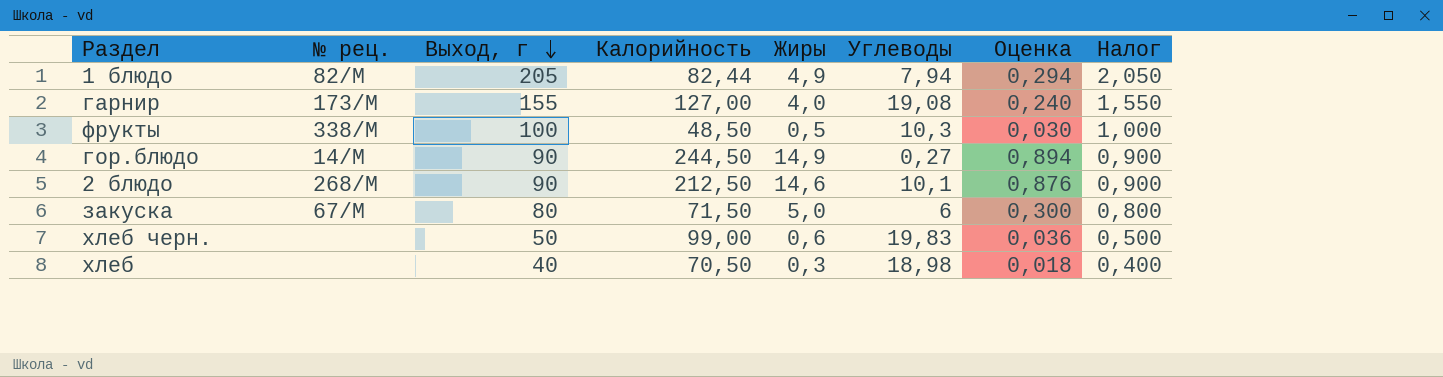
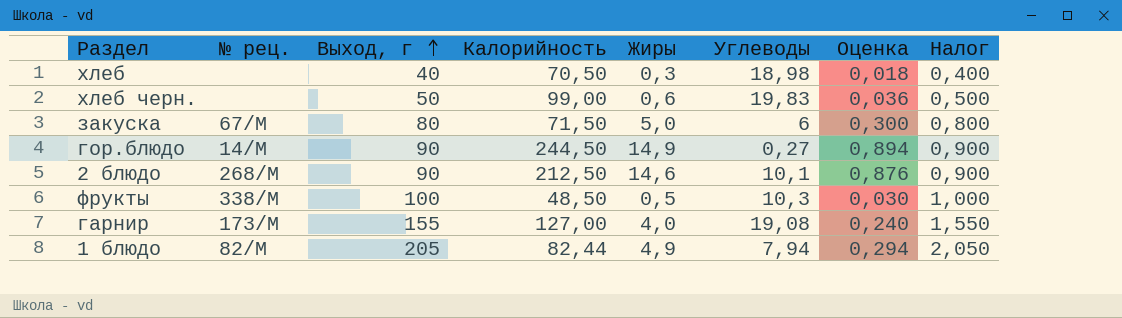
row order: Выход, г descending -> Выход, г ascending

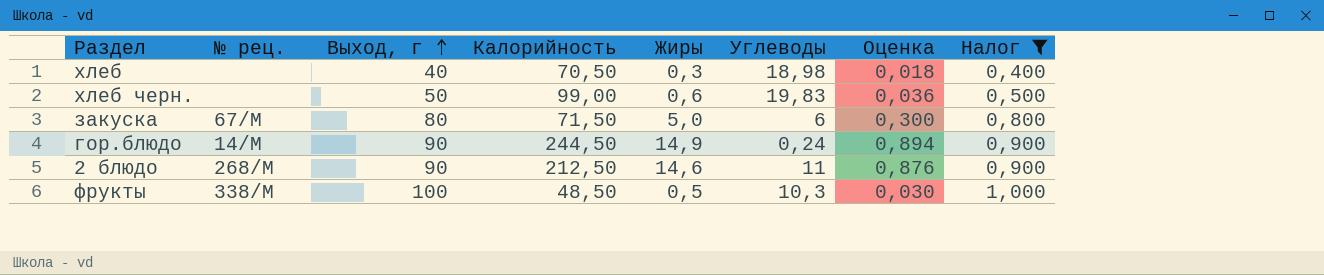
filter: none -> Налог <= 1,000
гор.блюдо | Углеводы: 0,27 -> 0,24
2 блюдо | Углеводы: 10,1 -> 11

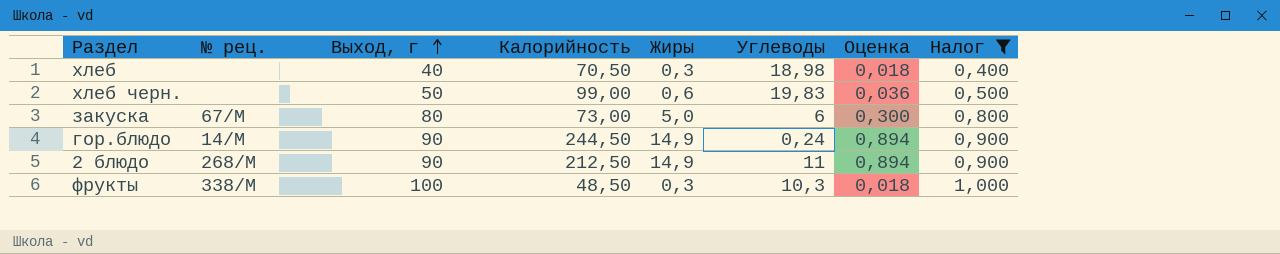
закуска | Калорийность: 71,50 -> 73,00
2 блюдо | Жиры: 14,6 -> 14,9
2 блюдо | Оценка: 0,876 -> 0,894
фрукты | Жиры: 0,5 -> 0,3
фрукты | Оценка: 0,030 -> 0,018

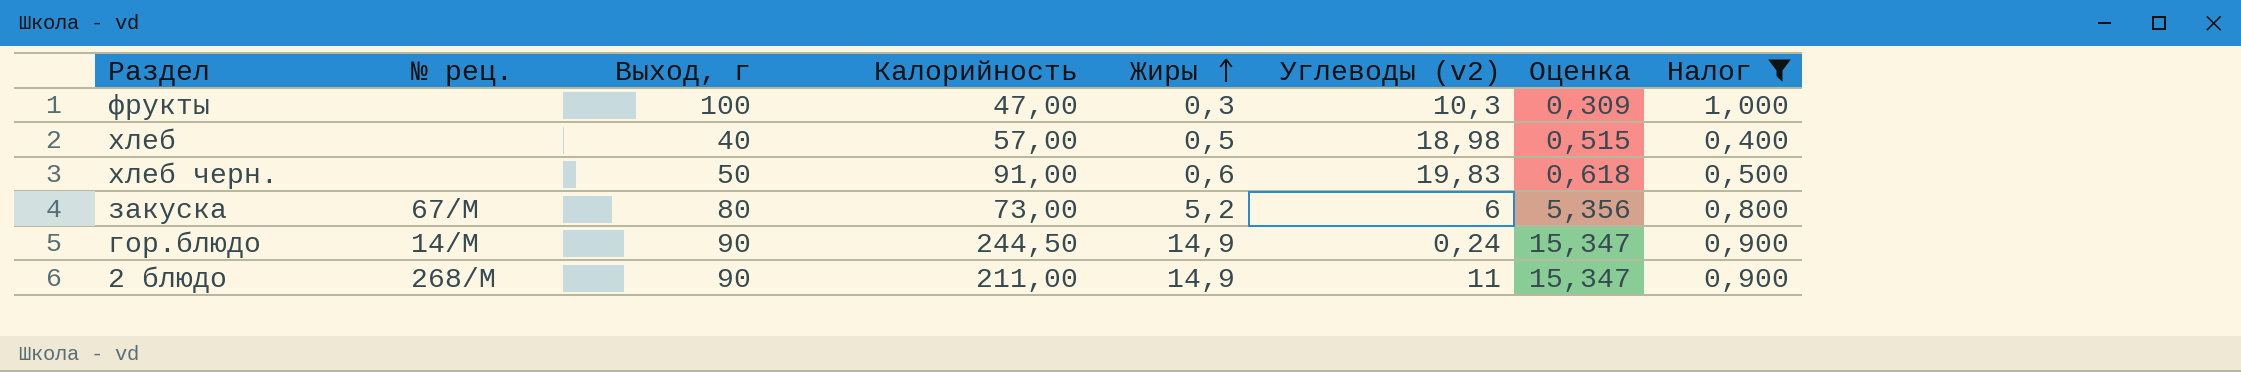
row order: Выход, г ascending -> Жиры ascending
column name: Углеводы -> Углеводы (v2)
column Оценка | formula: [Жиры] * 0,06 -> [Жиры] * 1,03
фрукты | № рец.: 338/М -> none
фрукты | Калорийность: 48,50 -> 47,00
хлеб | Калорийность: 70,50 -> 57,00
хлеб | Жиры: 0,3 -> 0,5
хлеб черн. | Калорийность: 99,00 -> 91,00
закуска | Жиры: 5,0 -> 5,2
2 блюдо | Калорийность: 212,50 -> 211,00

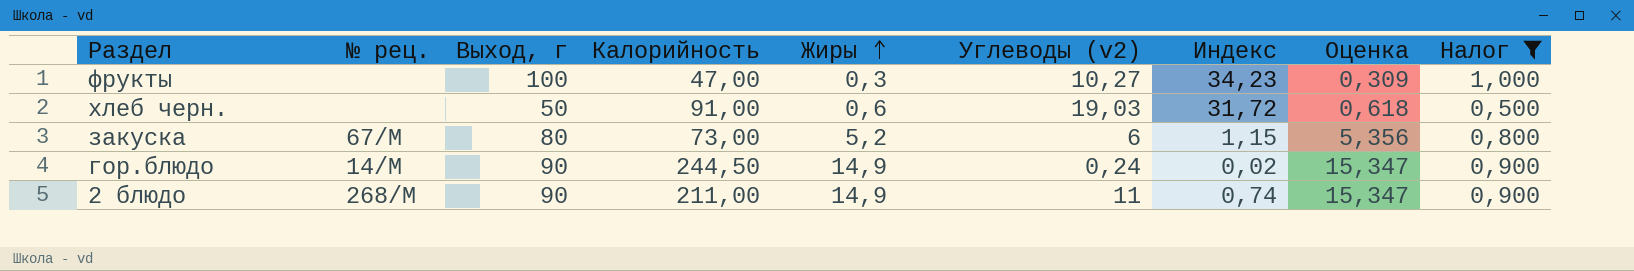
column Индекс | formula: none -> [Углеводы (v2)] / [Жиры]
row хлеб: none | 40 | 57,00 | 0,5 | 18,98 | 0,515 | 0,400 -> none
фрукты | Углеводы (v2): 10,3 -> 10,27
хлеб черн. | Углеводы (v2): 19,83 -> 19,03

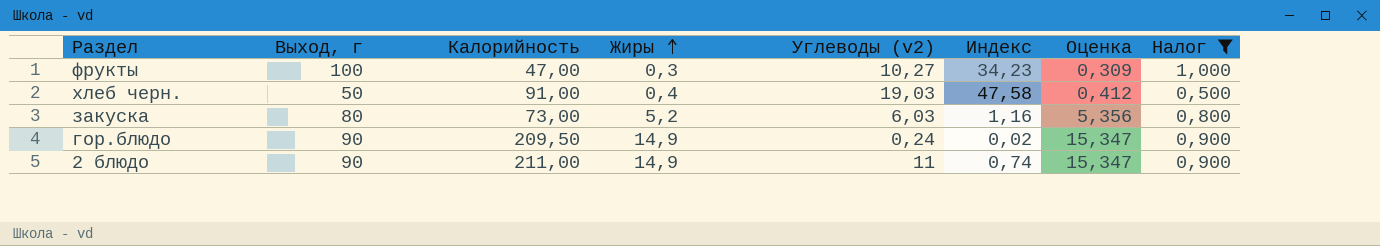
column № рец. | position: 2 -> none
хлеб черн. | Жиры: 0,6 -> 0,4
хлеб черн. | Индекс: 31,72 -> 47,58
хлеб черн. | Оценка: 0,618 -> 0,412
закуска | Углеводы (v2): 6 -> 6,03
закуска | Индекс: 1,15 -> 1,16
гор.блюдо | Калорийность: 244,50 -> 209,50

